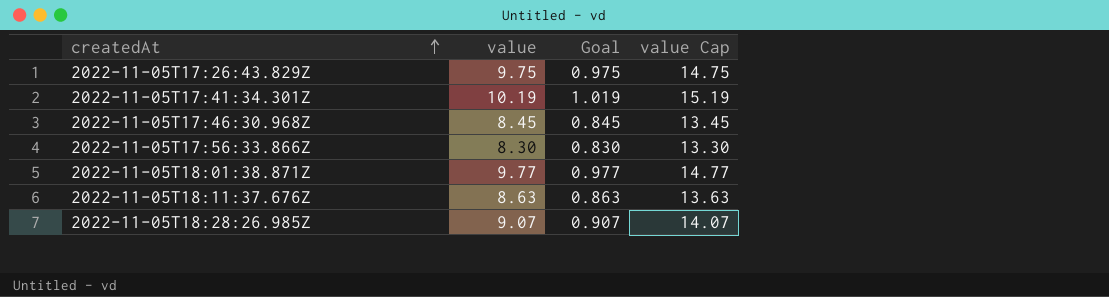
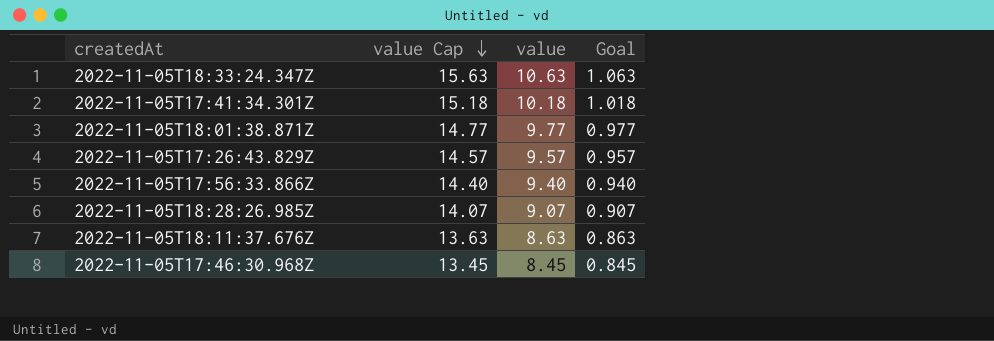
row order: createdAt ascending -> value Cap descending
column value Cap | position: 4 -> 2
row 2022-11-05T18:33:24.347Z: none -> 15.63 | 10.63 | 1.063
2022-11-05T17:41:34.301Z | value Cap: 15.19 -> 15.18
2022-11-05T17:41:34.301Z | value: 10.19 -> 10.18
2022-11-05T17:41:34.301Z | Goal: 1.019 -> 1.018
2022-11-05T17:26:43.829Z | value Cap: 14.75 -> 14.57
2022-11-05T17:26:43.829Z | value: 9.75 -> 9.57
2022-11-05T17:26:43.829Z | Goal: 0.975 -> 0.957
2022-11-05T17:56:33.866Z | value Cap: 13.30 -> 14.40
2022-11-05T17:56:33.866Z | value: 8.30 -> 9.40
2022-11-05T17:56:33.866Z | Goal: 0.830 -> 0.940

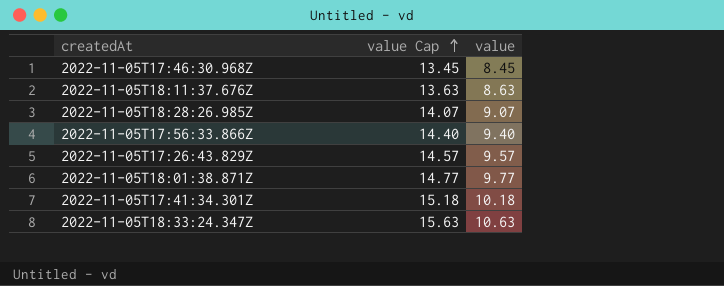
row order: value Cap descending -> value Cap ascending
column Goal | formula: [value] * 0.1 -> none

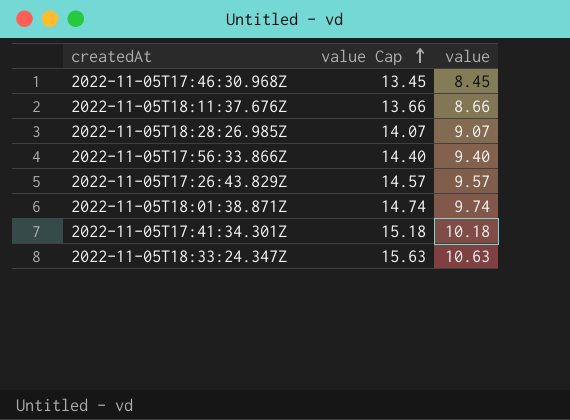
2022-11-05T18:11:37.676Z | value Cap: 13.63 -> 13.66
2022-11-05T18:11:37.676Z | value: 8.63 -> 8.66
2022-11-05T18:01:38.871Z | value Cap: 14.77 -> 14.74
2022-11-05T18:01:38.871Z | value: 9.77 -> 9.74

